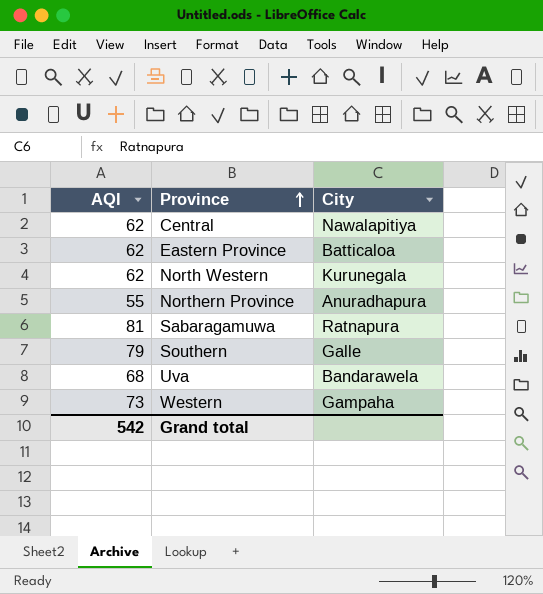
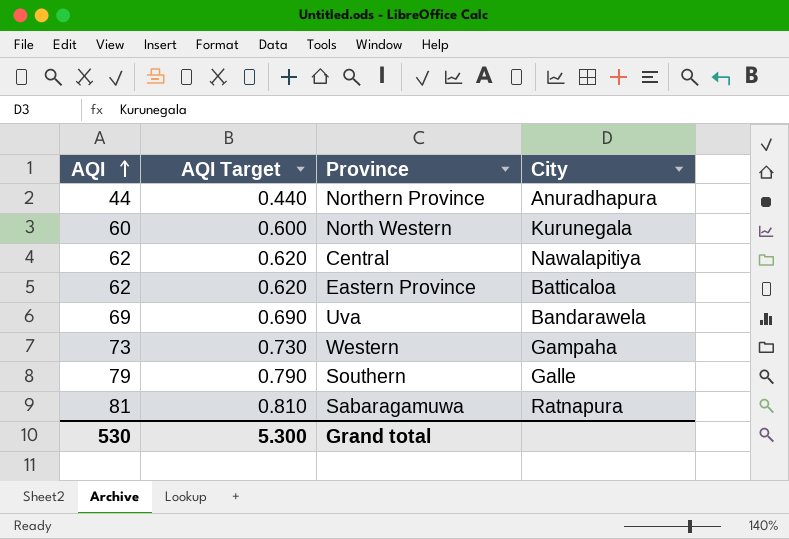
row order: Province ascending -> AQI ascending
column AQI Target | formula: none -> [AQI] * 0.01
Northern Province | AQI: 55 -> 44
North Western | AQI: 62 -> 60
Uva | AQI: 68 -> 69
Grand total | AQI: 542 -> 530

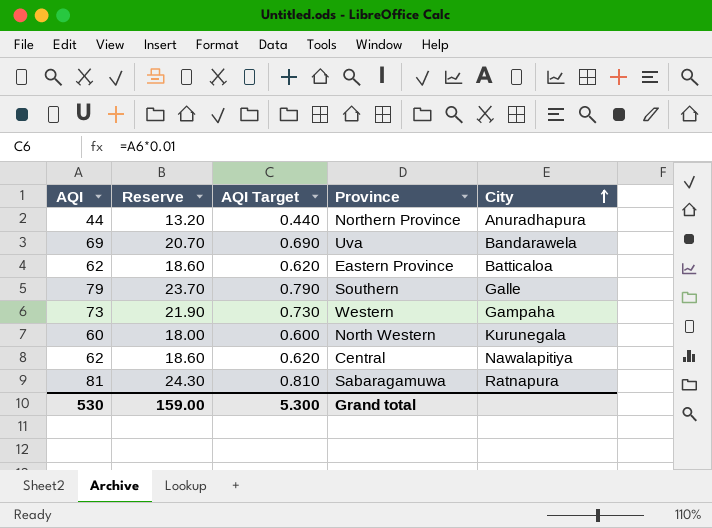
row order: AQI ascending -> City ascending
column Reserve | formula: none -> [AQI] * 0.3

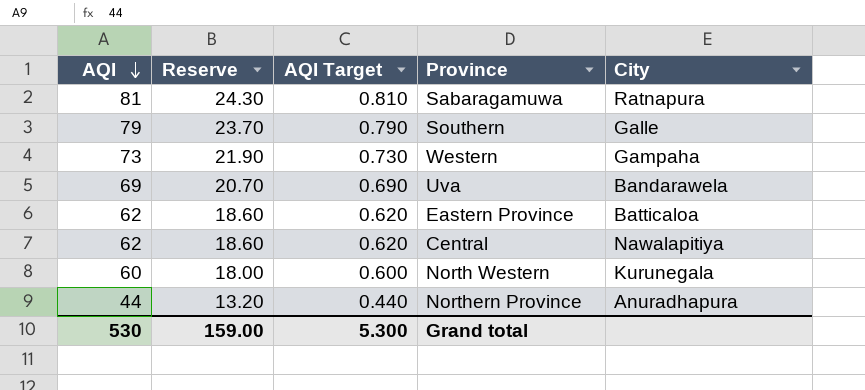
row order: City ascending -> AQI descending

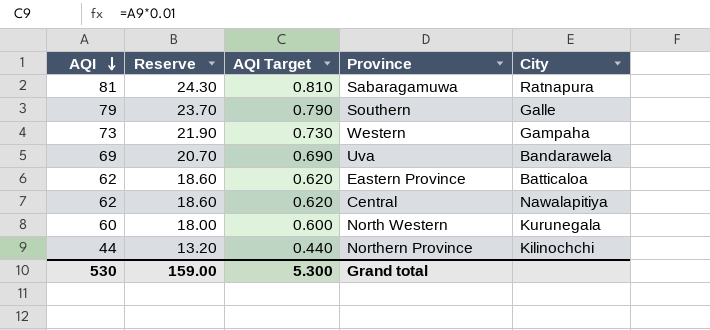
Northern Province | City: Anuradhapura -> Kilinochchi

